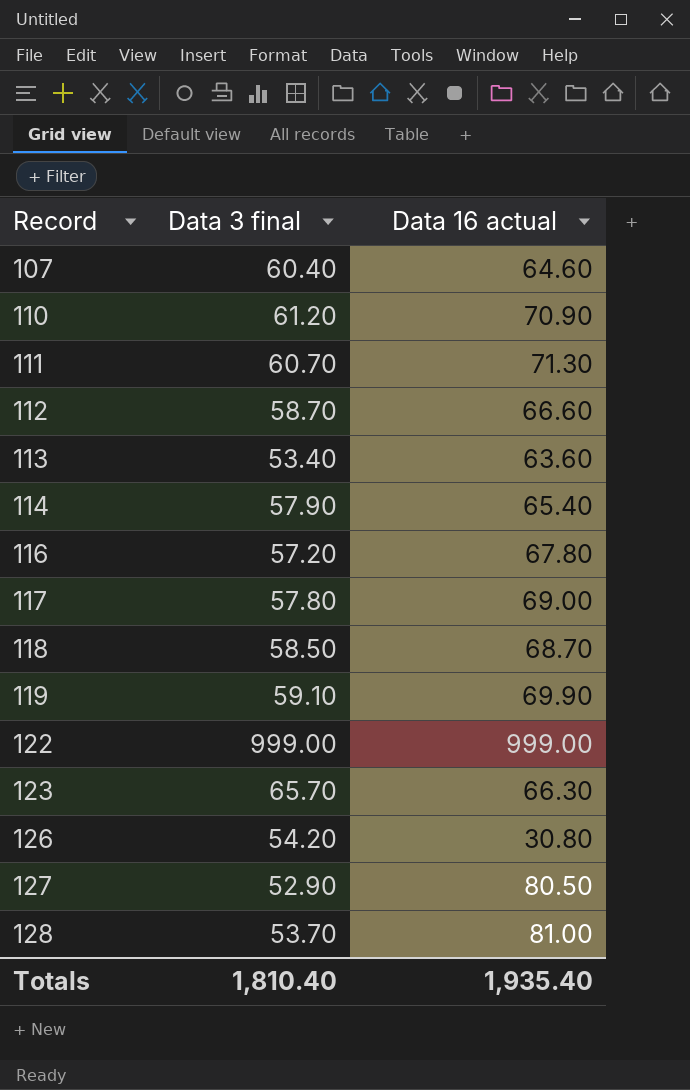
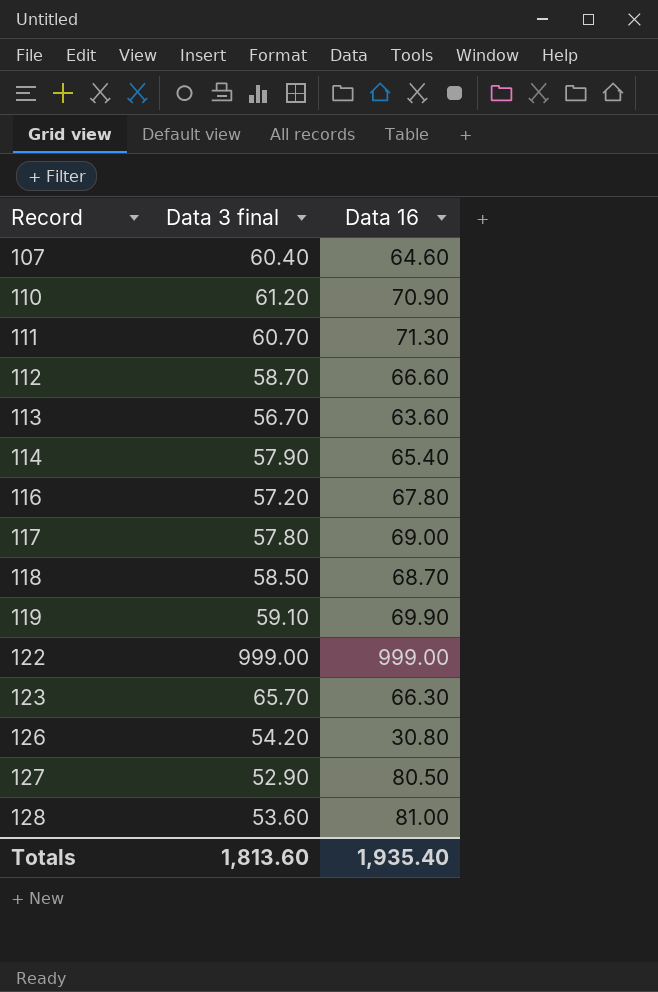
column name: Data 16 actual -> Data 16
113 | Data 3 final: 53.40 -> 56.70
128 | Data 3 final: 53.70 -> 53.60
Totals | Data 3 final: 1,810.40 -> 1,813.60

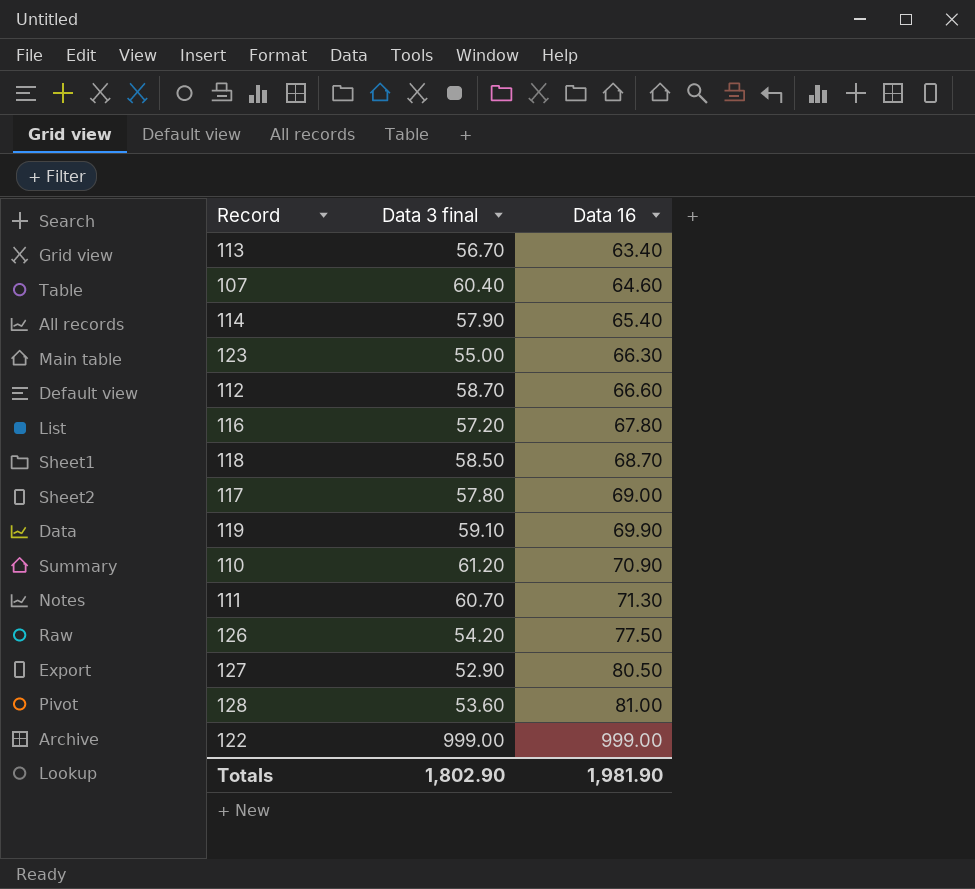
row order: Record ascending -> Data 16 ascending
113 | Data 16: 63.60 -> 63.40
123 | Data 3 final: 65.70 -> 55.00
126 | Data 16: 30.80 -> 77.50
Totals | Data 3 final: 1,813.60 -> 1,802.90
Totals | Data 16: 1,935.40 -> 1,981.90

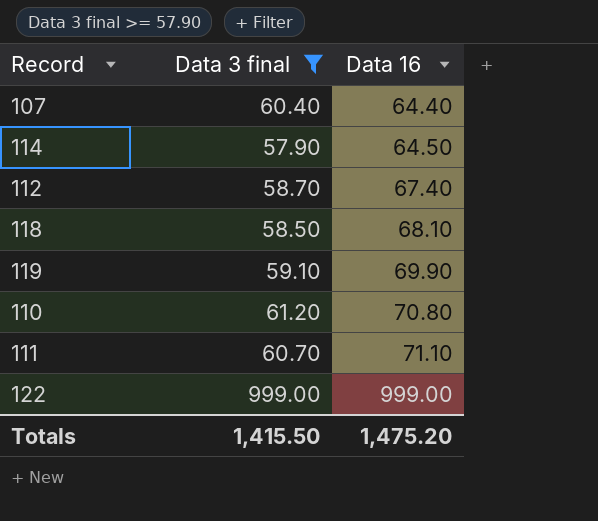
filter: none -> Data 3 final >= 57.90
107 | Data 16: 64.60 -> 64.40
114 | Data 16: 65.40 -> 64.50
112 | Data 16: 66.60 -> 67.40
118 | Data 16: 68.70 -> 68.10
110 | Data 16: 70.90 -> 70.80
111 | Data 16: 71.30 -> 71.10
Totals | Data 3 final: 1,802.90 -> 1,415.50
Totals | Data 16: 1,981.90 -> 1,475.20

